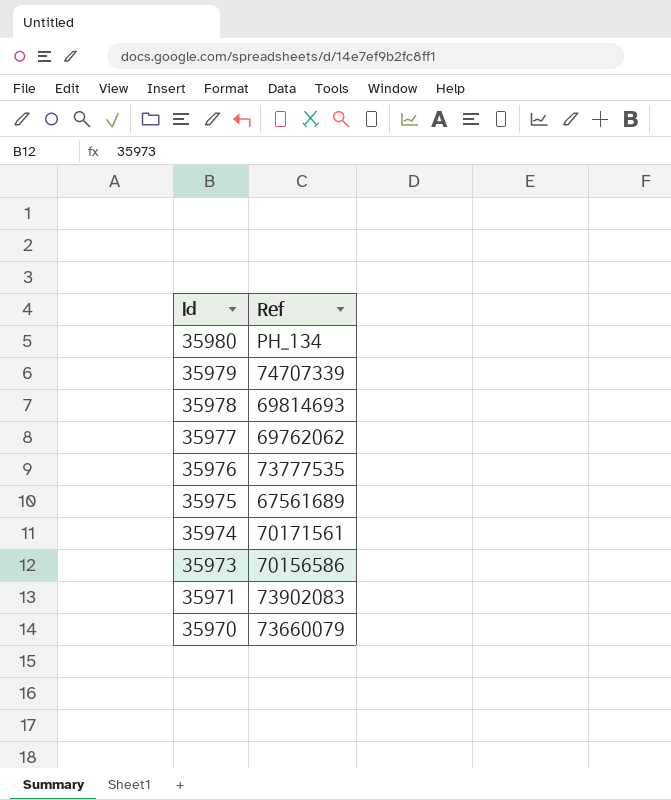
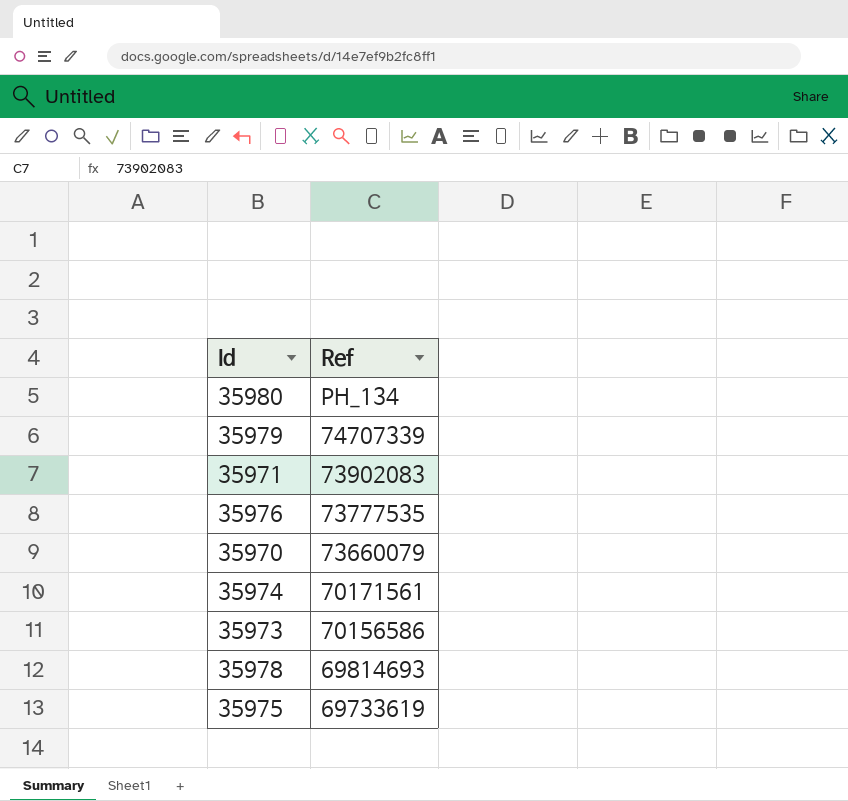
row order: Id descending -> Ref descending
row 35977: 69762062 -> none
35975 | Ref: 67561689 -> 69733619

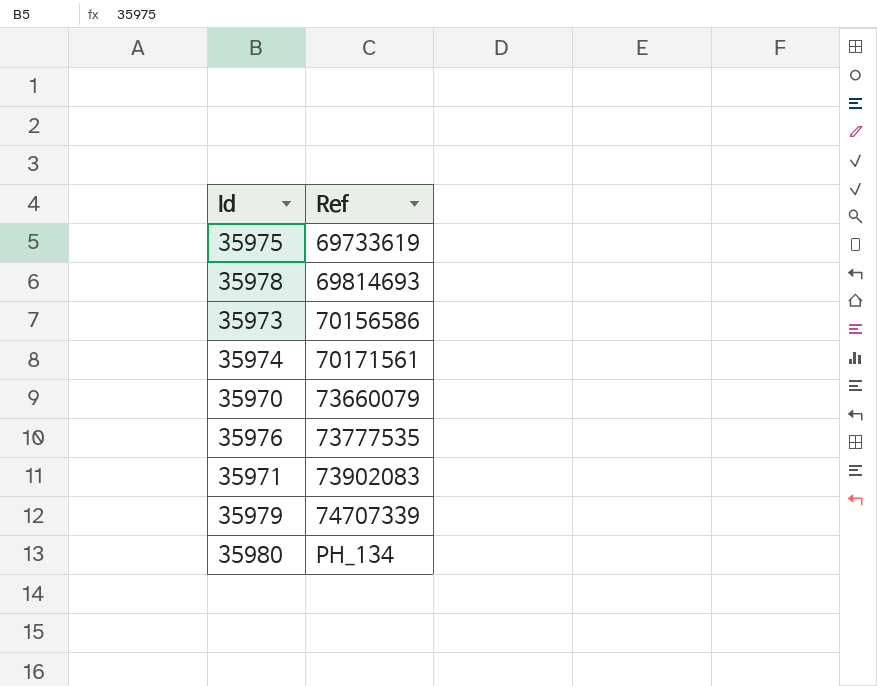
row order: Ref descending -> Ref ascending

